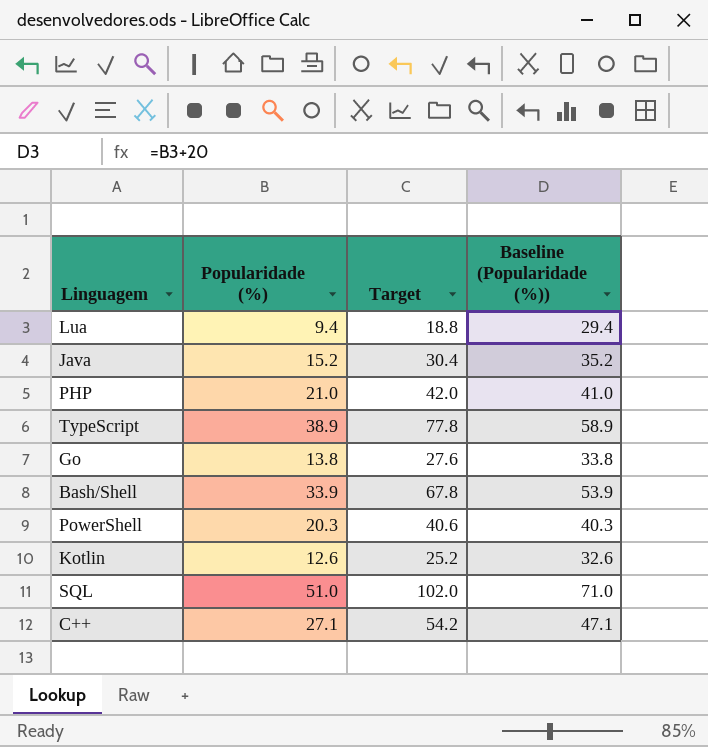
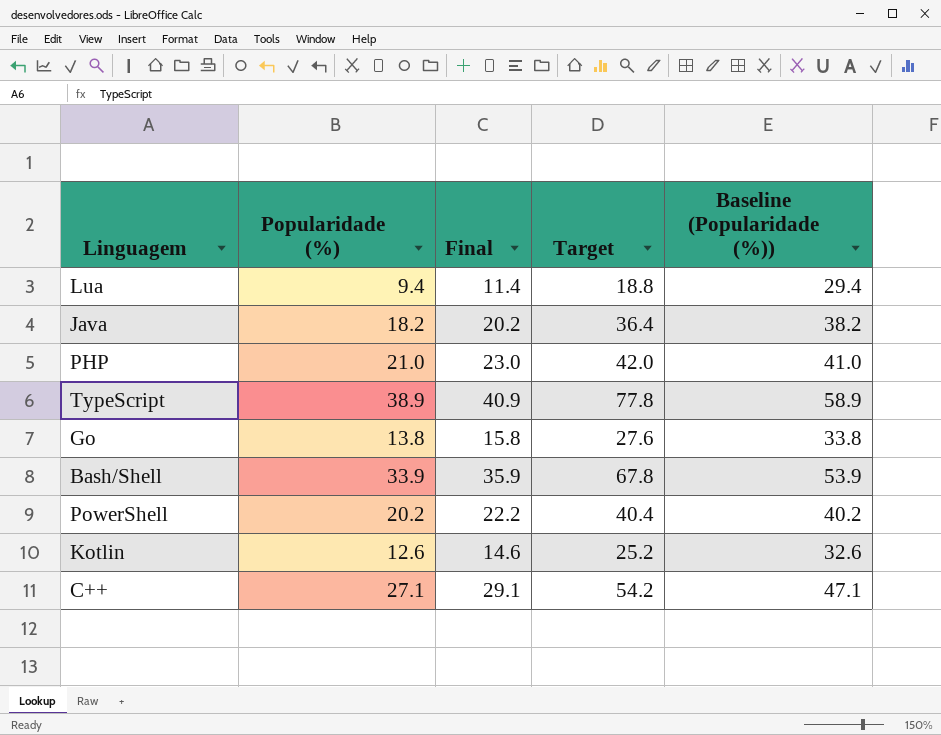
column Final | formula: none -> [Popularidade (%)] + 2
row SQL: 51.0 | 102.0 | 71.0 -> none
Java | Popularidade (%): 15.2 -> 18.2
Java | Target: 30.4 -> 36.4
Java | Baseline (Popularidade (%)): 35.2 -> 38.2
PowerShell | Popularidade (%): 20.3 -> 20.2
PowerShell | Target: 40.6 -> 40.4
PowerShell | Baseline (Popularidade (%)): 40.3 -> 40.2

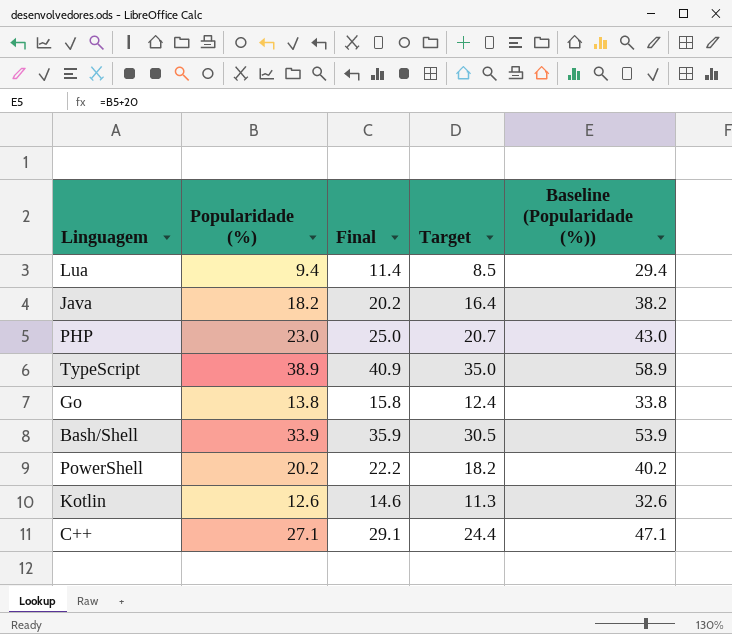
column Target | formula: [Popularidade (%)] * 2 -> [Popularidade (%)] * 0.9
PHP | Popularidade (%): 21.0 -> 23.0
PHP | Final: 23.0 -> 25.0
PHP | Baseline (Popularidade (%)): 41.0 -> 43.0

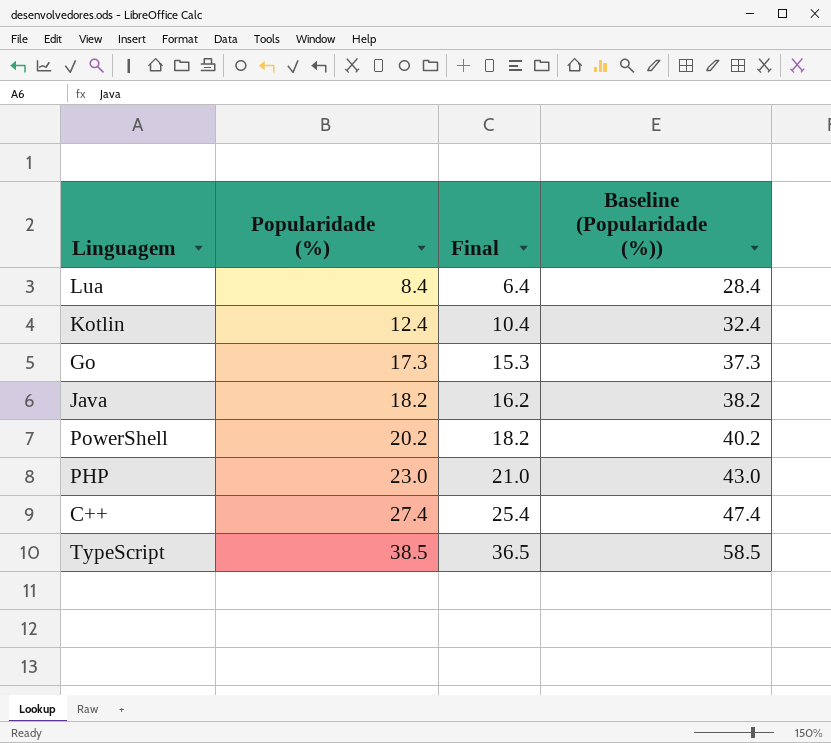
row order: none -> Popularidade (%) ascending
column Target | formula: [Popularidade (%)] * 0.9 -> none
column Final | formula: [Popularidade (%)] + 2 -> [Popularidade (%)] - 2
row Bash/Shell: 33.9 | 35.9 | 30.5 | 53.9 -> none
Lua | Popularidade (%): 9.4 -> 8.4
Lua | Baseline (Popularidade (%)): 29.4 -> 28.4
Kotlin | Popularidade (%): 12.6 -> 12.4
Kotlin | Baseline (Popularidade (%)): 32.6 -> 32.4
Go | Popularidade (%): 13.8 -> 17.3
Go | Baseline (Popularidade (%)): 33.8 -> 37.3
C++ | Popularidade (%): 27.1 -> 27.4
C++ | Baseline (Popularidade (%)): 47.1 -> 47.4
TypeScript | Popularidade (%): 38.9 -> 38.5
TypeScript | Baseline (Popularidade (%)): 58.9 -> 58.5

